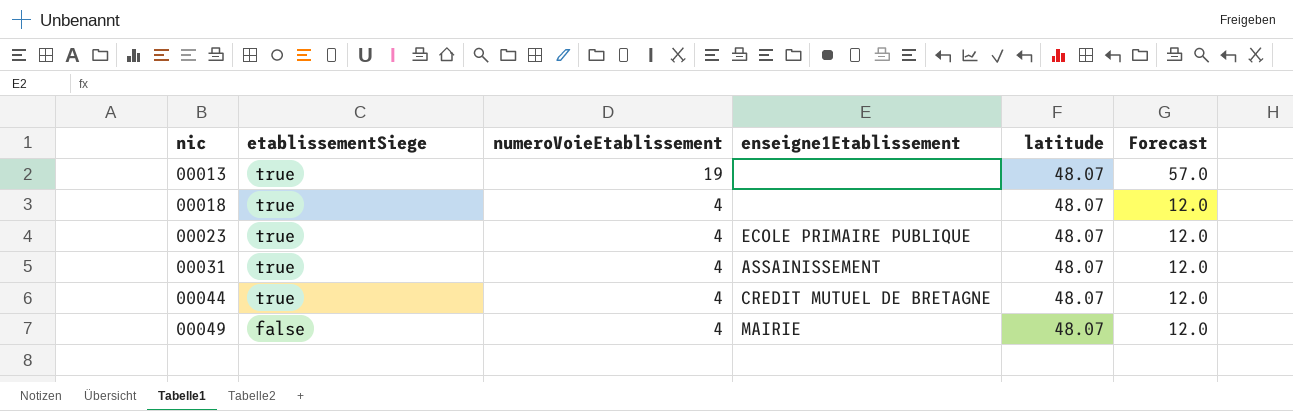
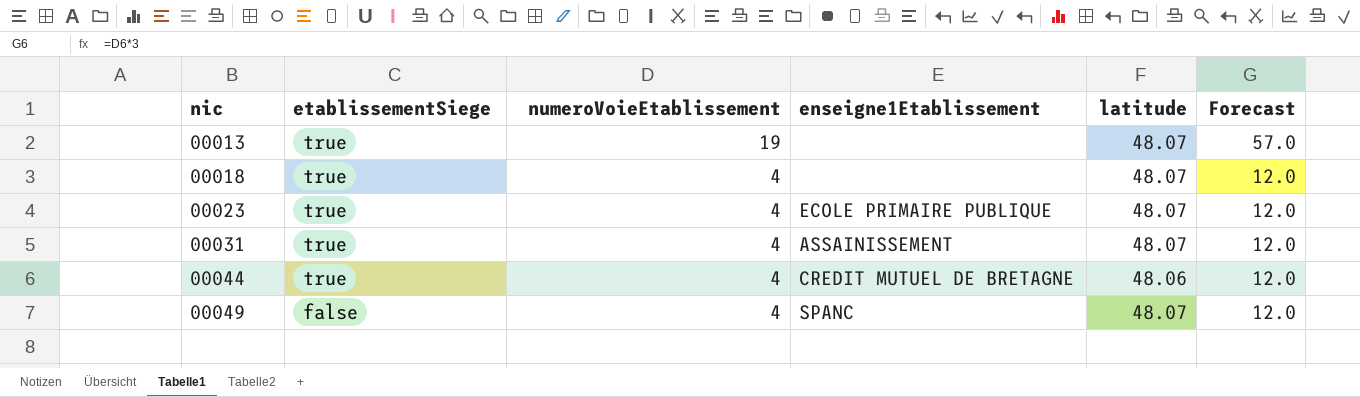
00044 | latitude: 48.07 -> 48.06
00049 | enseigne1Etablissement: MAIRIE -> SPANC

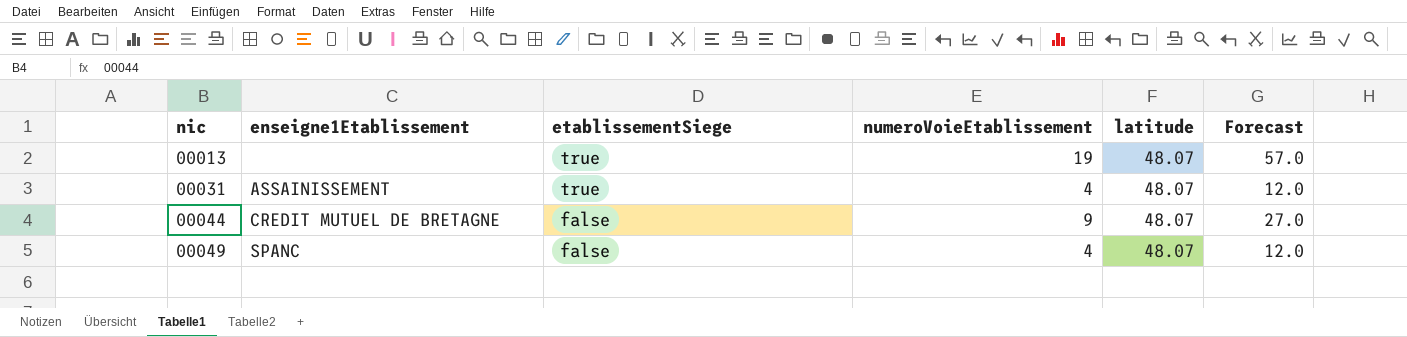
column enseigne1Etablissement | position: 4 -> 2
row 00018: true | 4 | none | 48.07 | 12.0 -> none
row 00023: true | 4 | ECOLE PRIMAIRE PUBLIQUE | 48.07 | 12.0 -> none
00044 | etablissementSiege: true -> false
00044 | numeroVoieEtablissement: 4 -> 9
00044 | latitude: 48.06 -> 48.07
00044 | Forecast: 12.0 -> 27.0

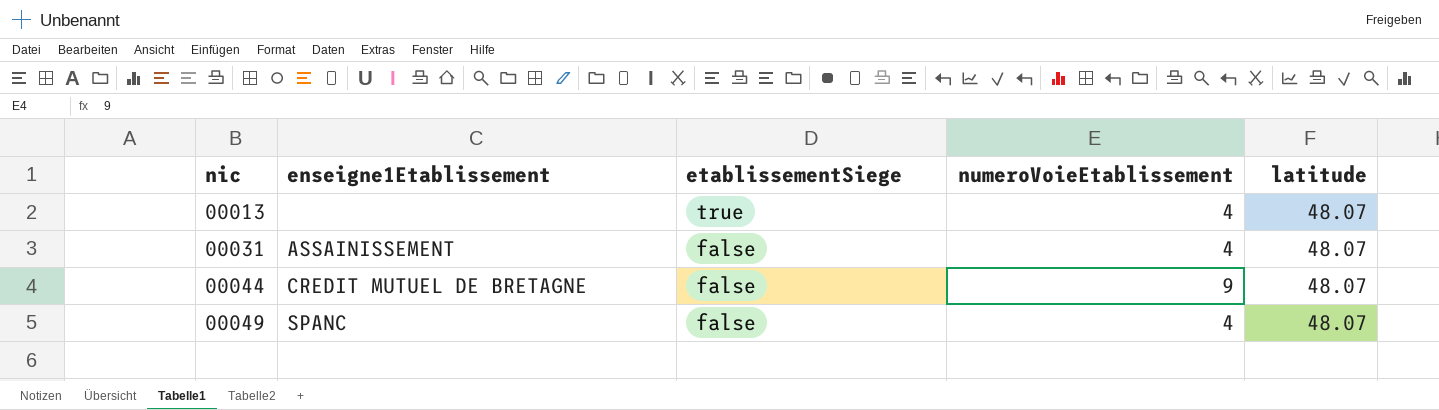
column Forecast | formula: [numeroVoieEtablissement] * 3 -> none
00013 | numeroVoieEtablissement: 19 -> 4
00031 | etablissementSiege: true -> false

